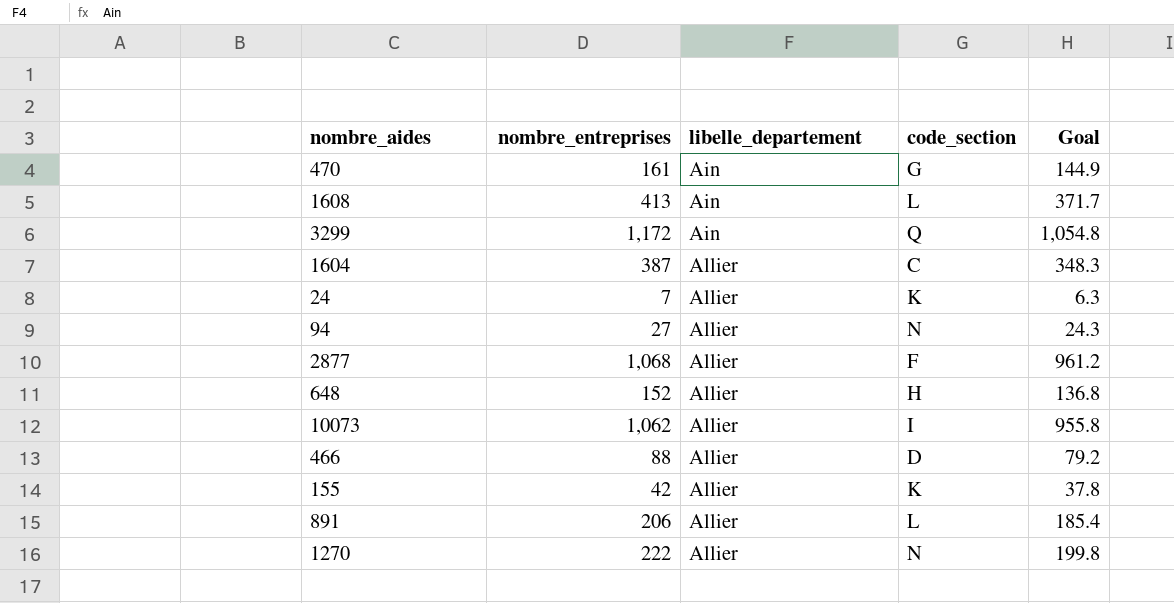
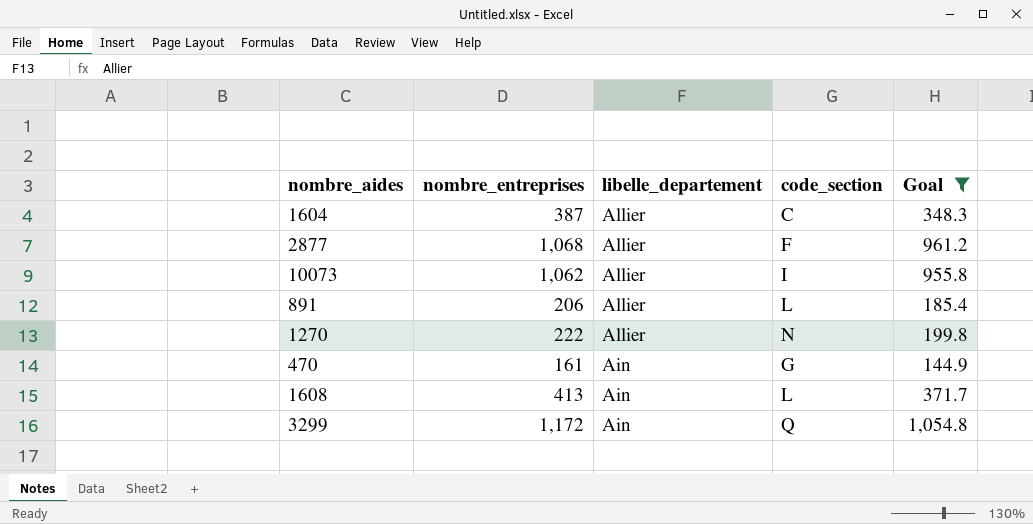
filter: none -> Goal >= 144.9
row order: libelle_departement ascending -> libelle_departement descending

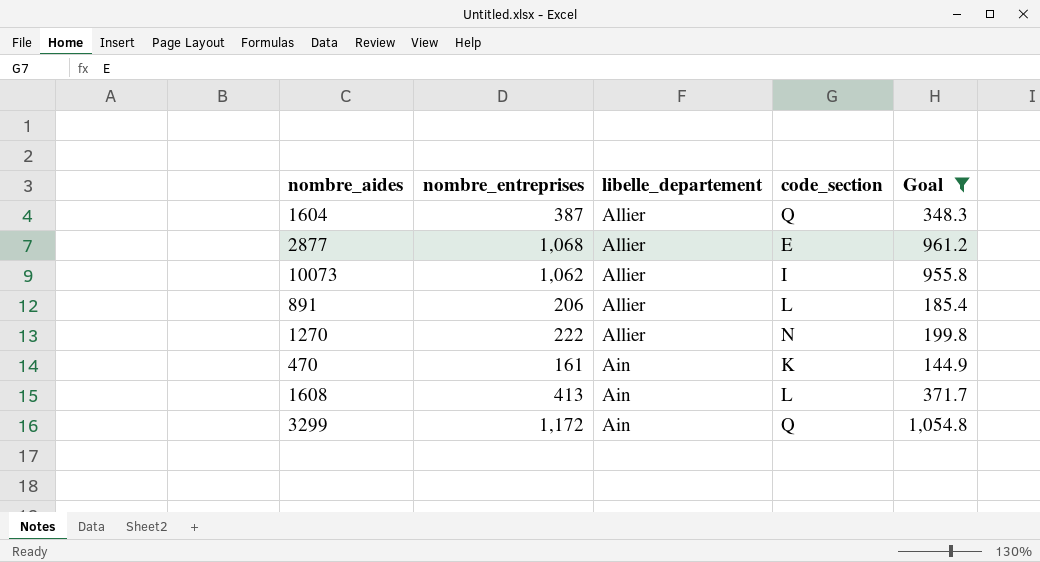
1604 | code_section: C -> Q
2877 | code_section: F -> E
470 | code_section: G -> K

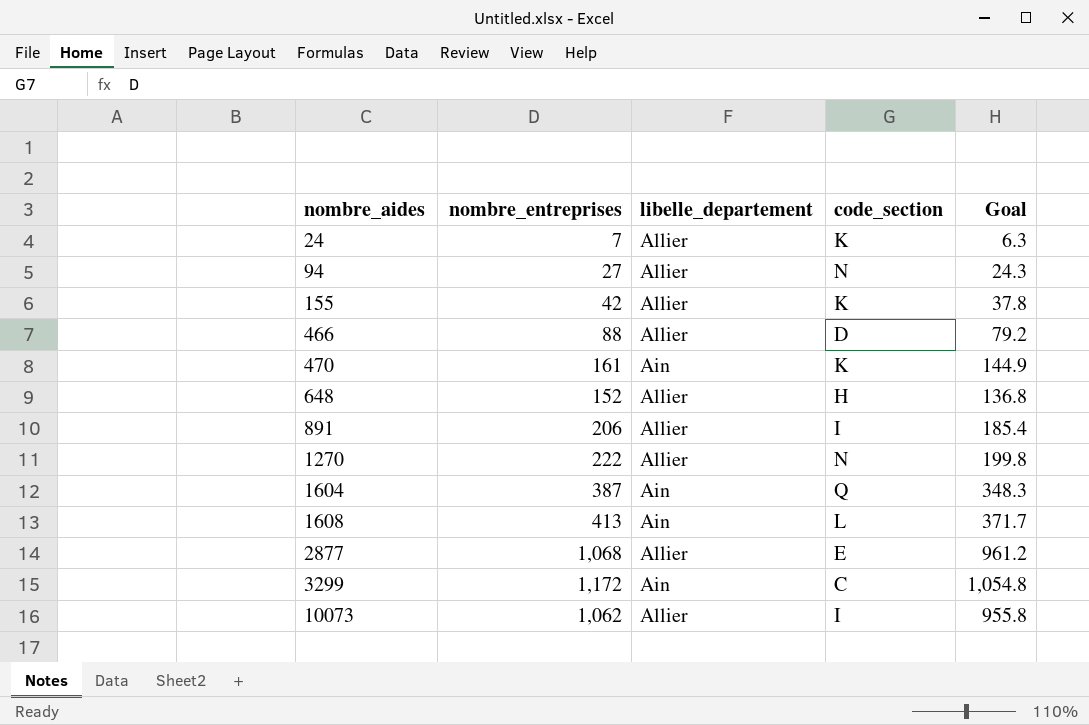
filter: Goal >= 144.9 -> none
row order: libelle_departement descending -> nombre_aides ascending
891 | code_section: L -> I
1604 | libelle_departement: Allier -> Ain
3299 | code_section: Q -> C

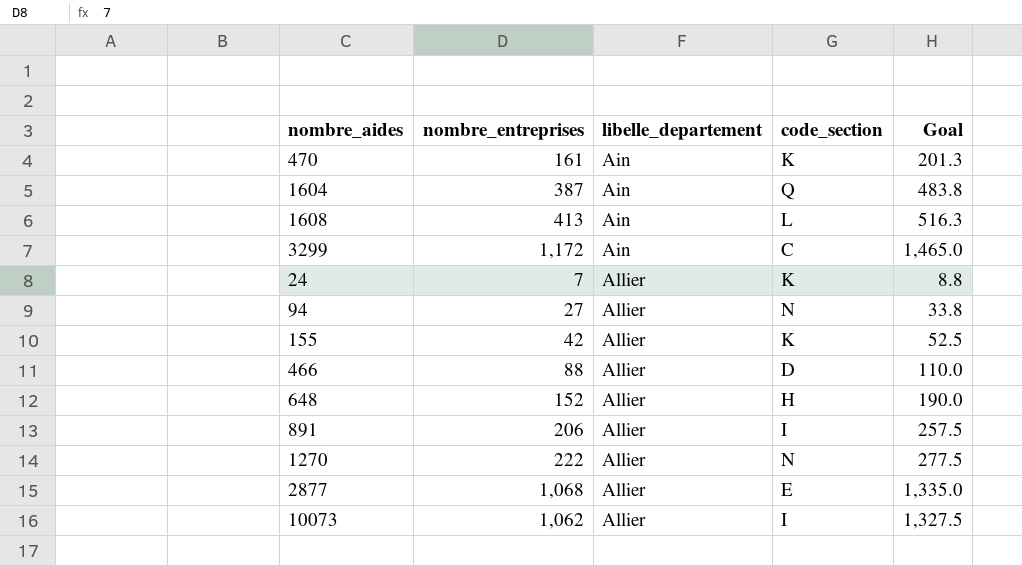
row order: nombre_aides ascending -> libelle_departement ascending
column Goal | formula: [nombre_entreprises] * 0.9 -> [nombre_entreprises] * 1.25

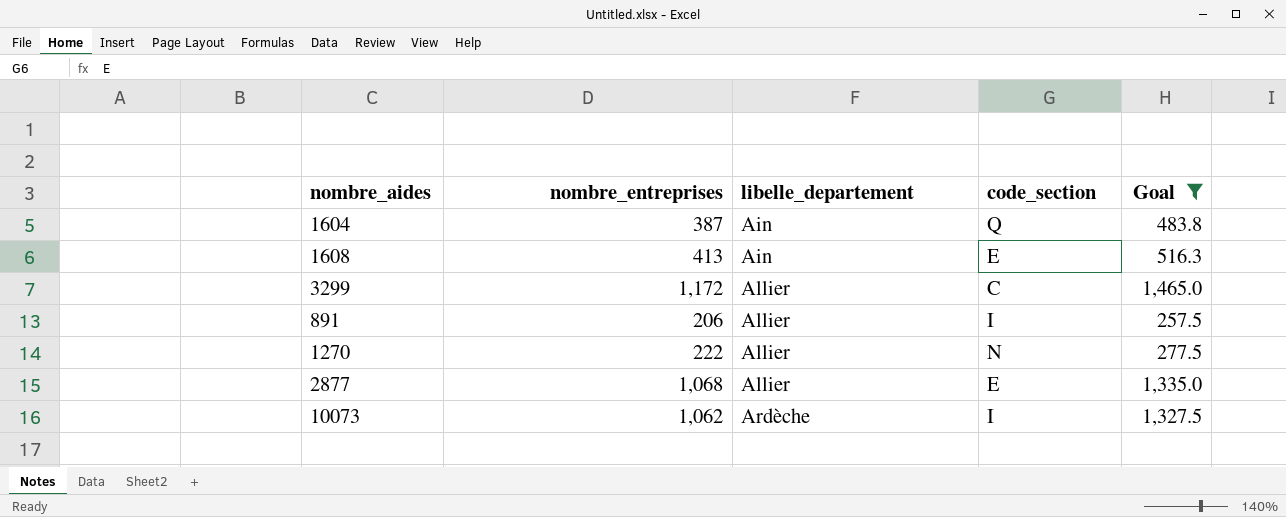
filter: none -> Goal >= 257.5
1608 | code_section: L -> E
3299 | libelle_departement: Ain -> Allier
10073 | libelle_departement: Allier -> Ardèche

